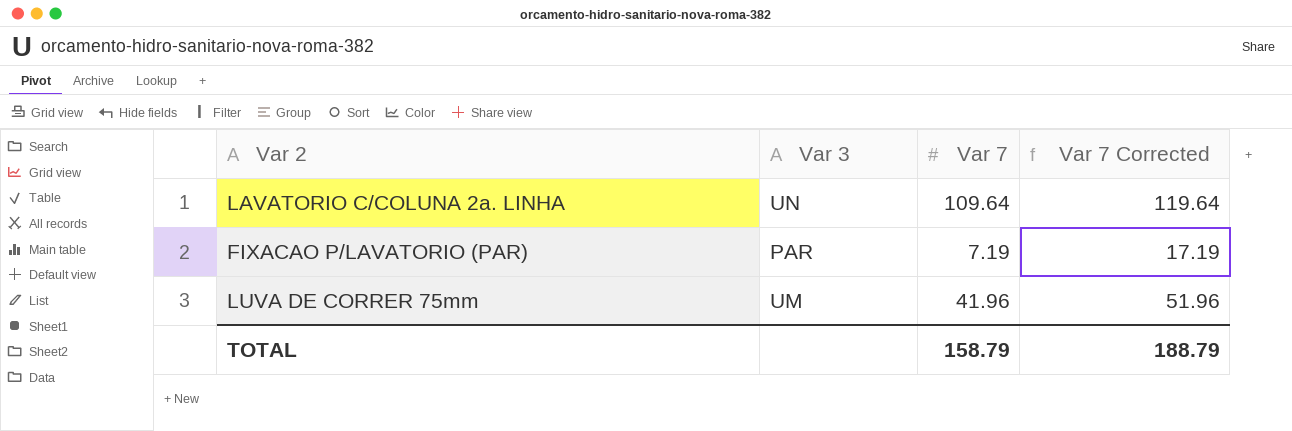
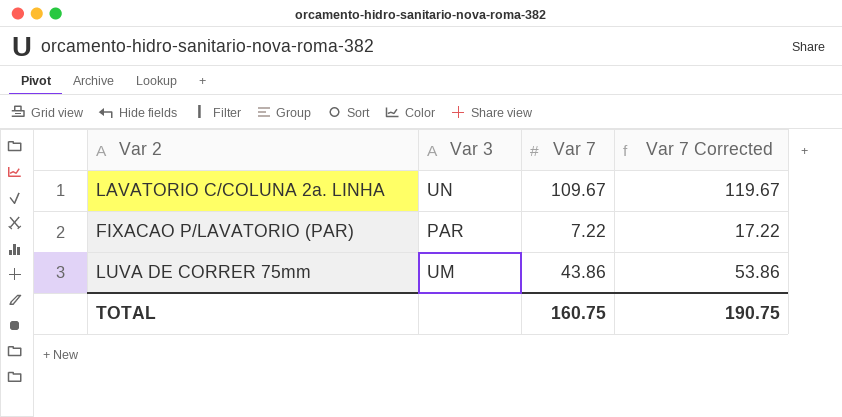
LAVATORIO C/COLUNA 2a. LINHA | Var 7: 109.64 -> 109.67
LAVATORIO C/COLUNA 2a. LINHA | Var 7 Corrected: 119.64 -> 119.67
FIXACAO P/LAVATORIO (PAR) | Var 7: 7.19 -> 7.22
FIXACAO P/LAVATORIO (PAR) | Var 7 Corrected: 17.19 -> 17.22
LUVA DE CORRER 75mm | Var 7: 41.96 -> 43.86
LUVA DE CORRER 75mm | Var 7 Corrected: 51.96 -> 53.86
TOTAL | Var 7: 158.79 -> 160.75
TOTAL | Var 7 Corrected: 188.79 -> 190.75

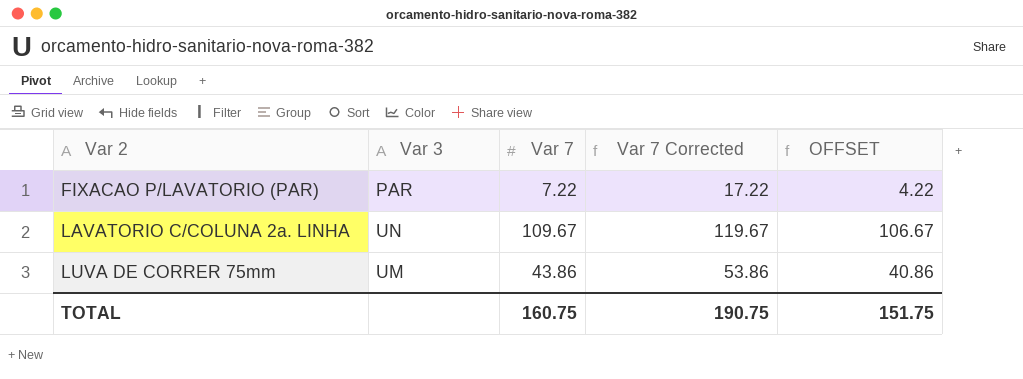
row order: none -> Var 2 ascending
column OFFSET | formula: none -> [Var 7] - 3

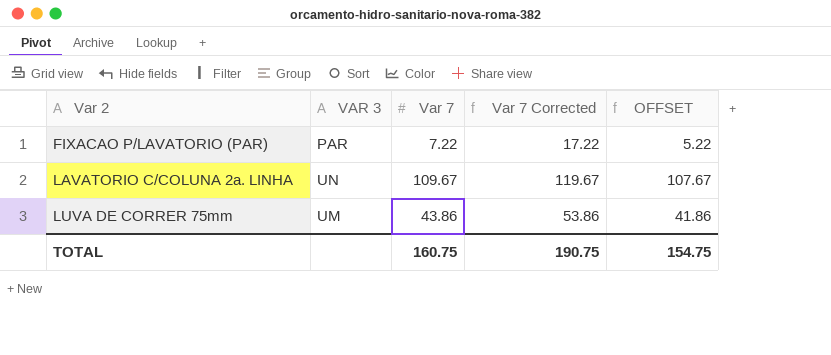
column name: Var 3 -> VAR 3
column OFFSET | formula: [Var 7] - 3 -> [Var 7] - 2
TOTAL | OFFSET: 151.75 -> 154.75

